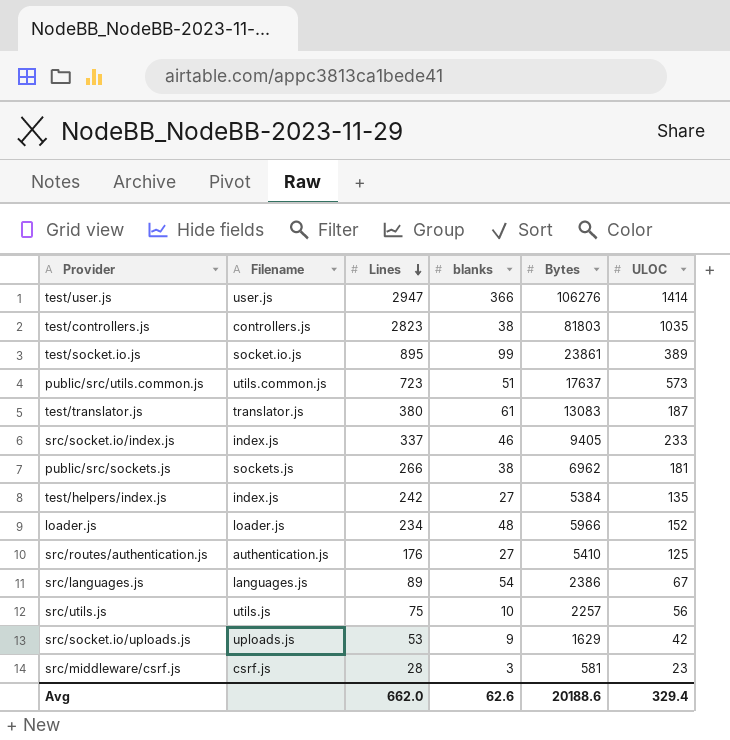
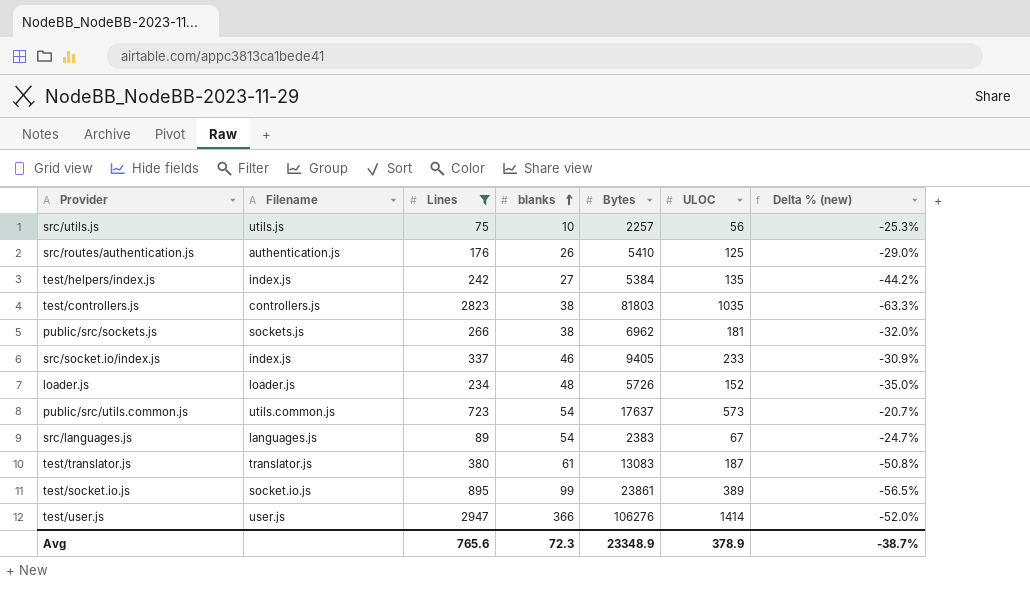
filter: none -> Lines >= 75
row order: Lines descending -> blanks ascending
column Delta % (new) | formula: none -> ([ULOC] - [Lines]) / [Lines]
src/routes/authentication.js | blanks: 27 -> 26
loader.js | Bytes: 5966 -> 5726
public/src/utils.common.js | blanks: 51 -> 54
src/languages.js | Bytes: 2386 -> 2383
Avg | Lines: 662.0 -> 765.6
Avg | blanks: 62.6 -> 72.3
Avg | Bytes: 20188.6 -> 23348.9
Avg | ULOC: 329.4 -> 378.9

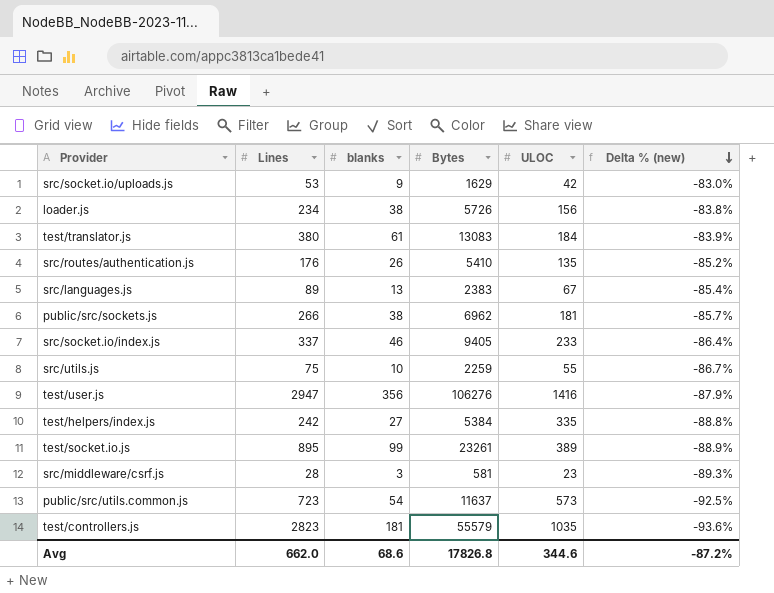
filter: Lines >= 75 -> none
row order: blanks ascending -> Delta % (new) descending
column Filename | position: 2 -> none
column Delta % (new) | formula: ([ULOC] - [Lines]) / [Lines] -> ([blanks] - [Lines]) / [Lines]
loader.js | blanks: 48 -> 38
loader.js | ULOC: 152 -> 156
test/translator.js | ULOC: 187 -> 184
src/routes/authentication.js | ULOC: 125 -> 135
src/languages.js | blanks: 54 -> 13
src/utils.js | Bytes: 2257 -> 2259
src/utils.js | ULOC: 56 -> 55
test/user.js | blanks: 366 -> 356
test/user.js | ULOC: 1414 -> 1416
test/helpers/index.js | ULOC: 135 -> 335
test/socket.io.js | Bytes: 23861 -> 23261
public/src/utils.common.js | Bytes: 17637 -> 11637
test/controllers.js | blanks: 38 -> 181
test/controllers.js | Bytes: 81803 -> 55579
Avg | Lines: 765.6 -> 662.0
Avg | blanks: 72.3 -> 68.6
Avg | Bytes: 23348.9 -> 17826.8
Avg | ULOC: 378.9 -> 344.6
Avg | Delta % (new): -38.7% -> -87.2%

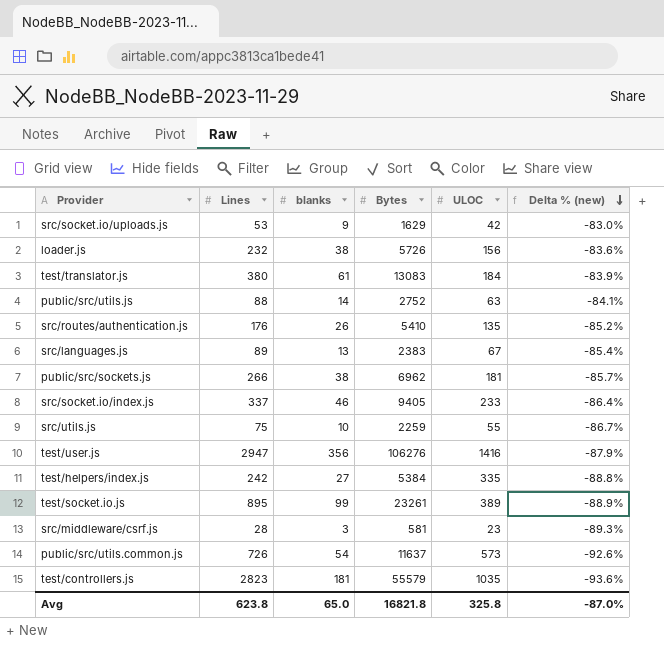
loader.js | Lines: 234 -> 232
loader.js | Delta % (new): -83.8% -> -83.6%
row public/src/utils.js: none -> 88 | 14 | 2752 | 63 | -84.1%
public/src/utils.common.js | Lines: 723 -> 726
public/src/utils.common.js | Delta % (new): -92.5% -> -92.6%
Avg | Lines: 662.0 -> 623.8
Avg | blanks: 68.6 -> 65.0
Avg | Bytes: 17826.8 -> 16821.8
Avg | ULOC: 344.6 -> 325.8
Avg | Delta % (new): -87.2% -> -87.0%

